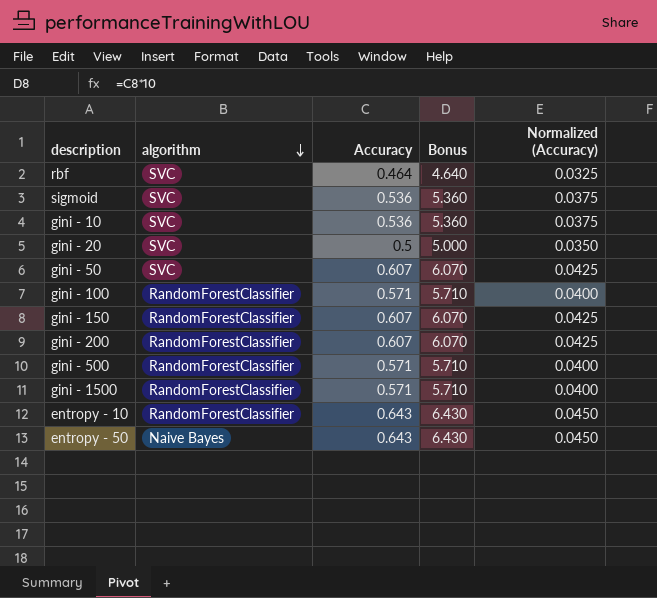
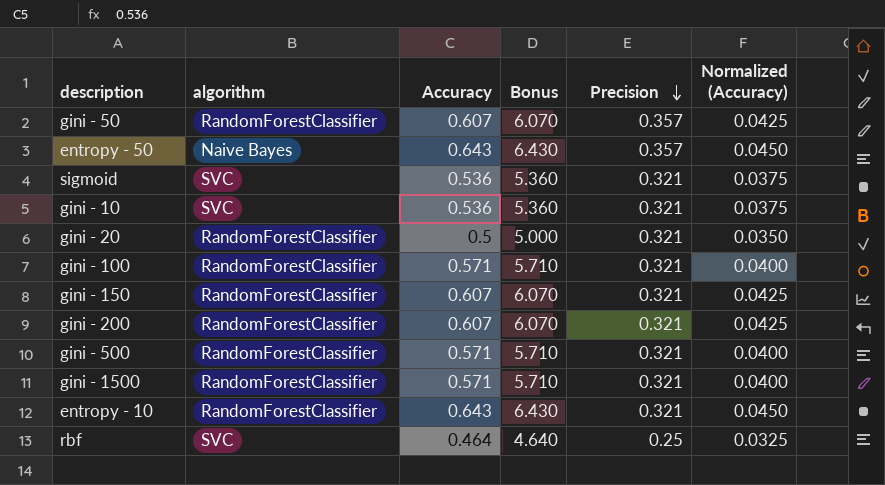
row order: algorithm descending -> Precision descending
column Precision | position: none -> 5
gini - 50 | algorithm: SVC -> RandomForestClassifier
gini - 20 | algorithm: SVC -> RandomForestClassifier

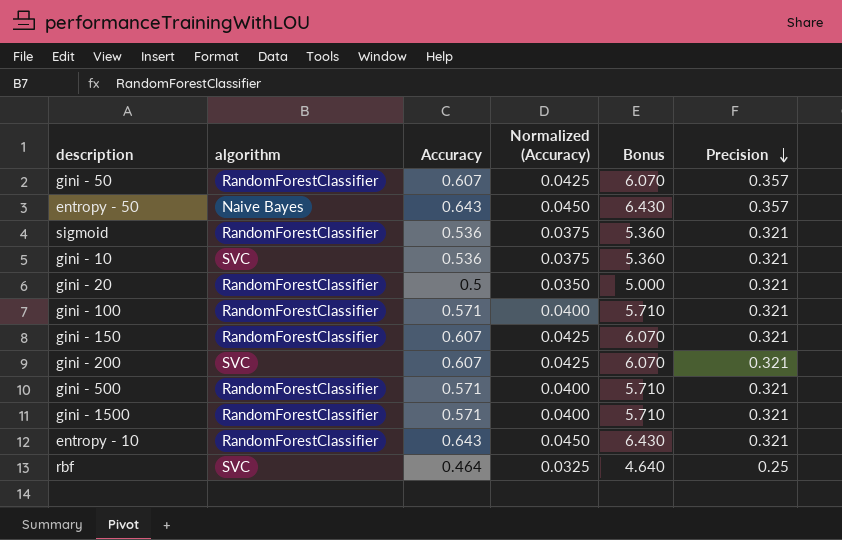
column Normalized (Accuracy) | position: 6 -> 4
sigmoid | algorithm: SVC -> RandomForestClassifier
gini - 200 | algorithm: RandomForestClassifier -> SVC

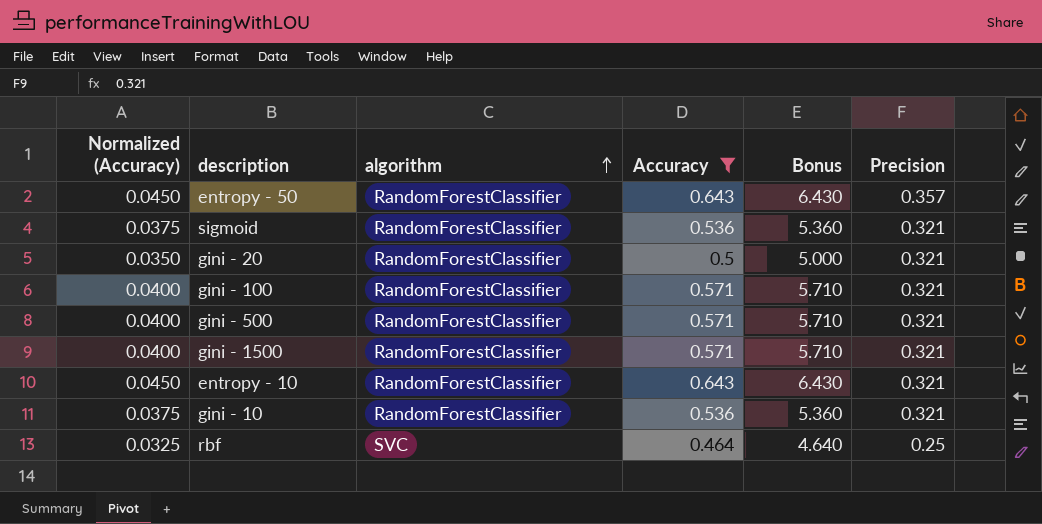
filter: none -> Accuracy != 0.607
row order: Precision descending -> algorithm ascending
column Normalized (Accuracy) | position: 4 -> 1
entropy - 50 | algorithm: Naive Bayes -> RandomForestClassifier
gini - 10 | algorithm: SVC -> RandomForestClassifier

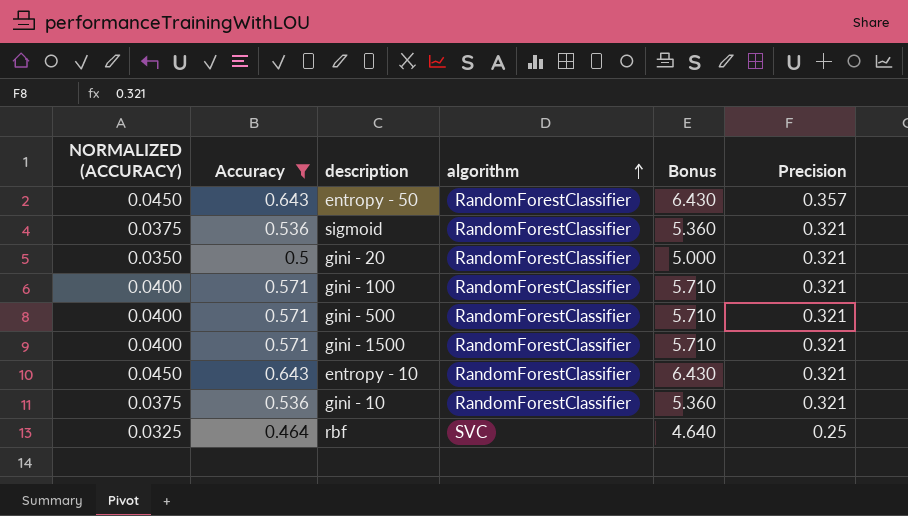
column name: Normalized (Accuracy) -> NORMALIZED (ACCURACY)
column Accuracy | position: 4 -> 2

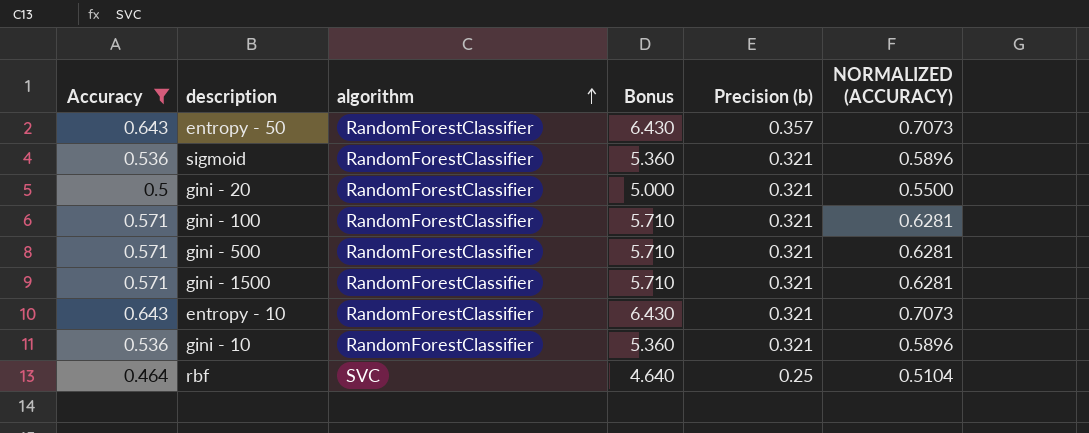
column name: Precision -> Precision (b)
column NORMALIZED (ACCURACY) | formula: [Accuracy] * 0.07 -> [Accuracy] * 1.1
column NORMALIZED (ACCURACY) | position: 1 -> 6

